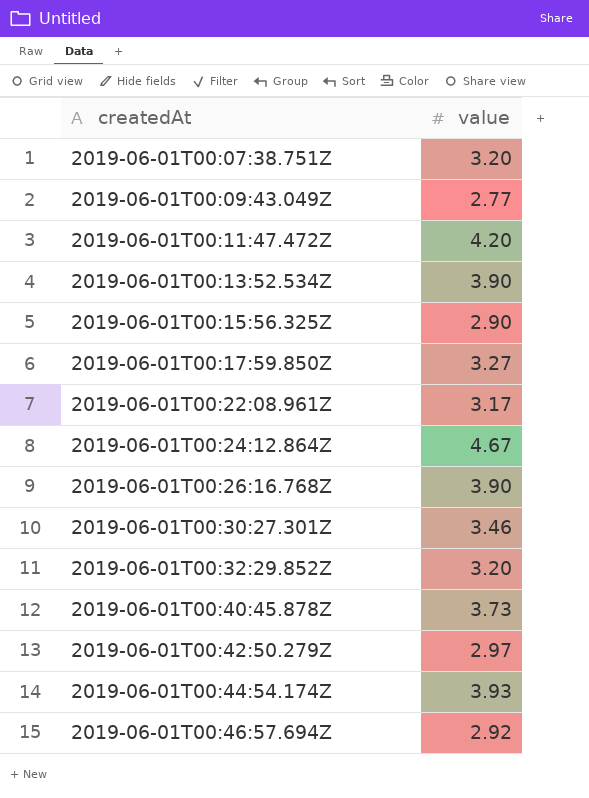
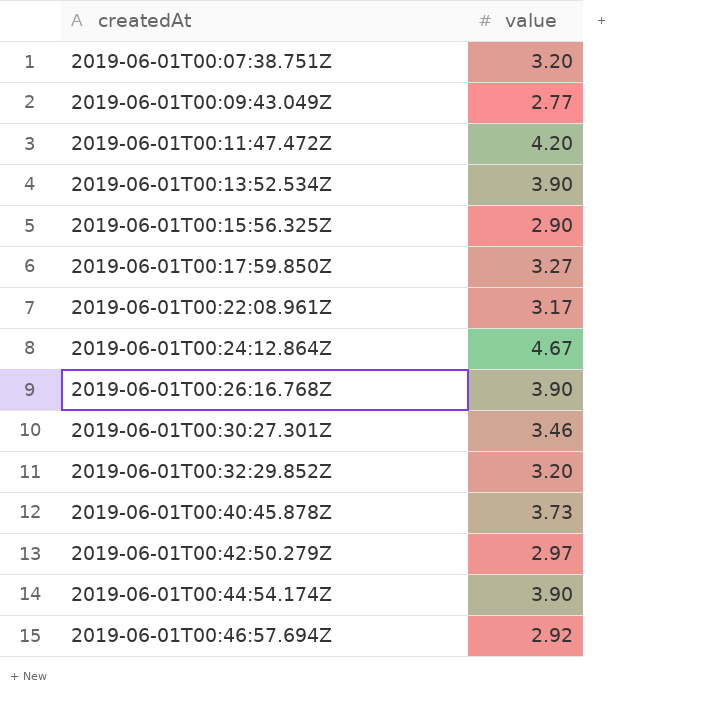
2019-06-01T00:44:54.174Z | value: 3.93 -> 3.90

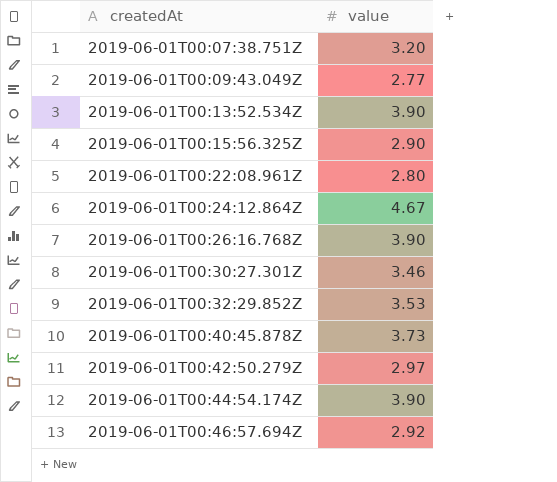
row 2019-06-01T00:11:47.472Z: 4.20 -> none
row 2019-06-01T00:17:59.850Z: 3.27 -> none
2019-06-01T00:22:08.961Z | value: 3.17 -> 2.80
2019-06-01T00:32:29.852Z | value: 3.20 -> 3.53

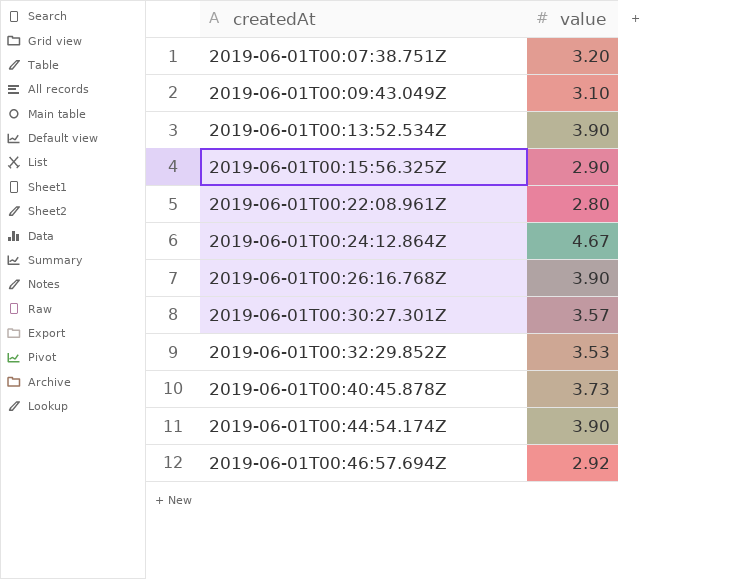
row 2019-06-01T00:42:50.279Z: 2.97 -> none
2019-06-01T00:09:43.049Z | value: 2.77 -> 3.10
2019-06-01T00:30:27.301Z | value: 3.46 -> 3.57

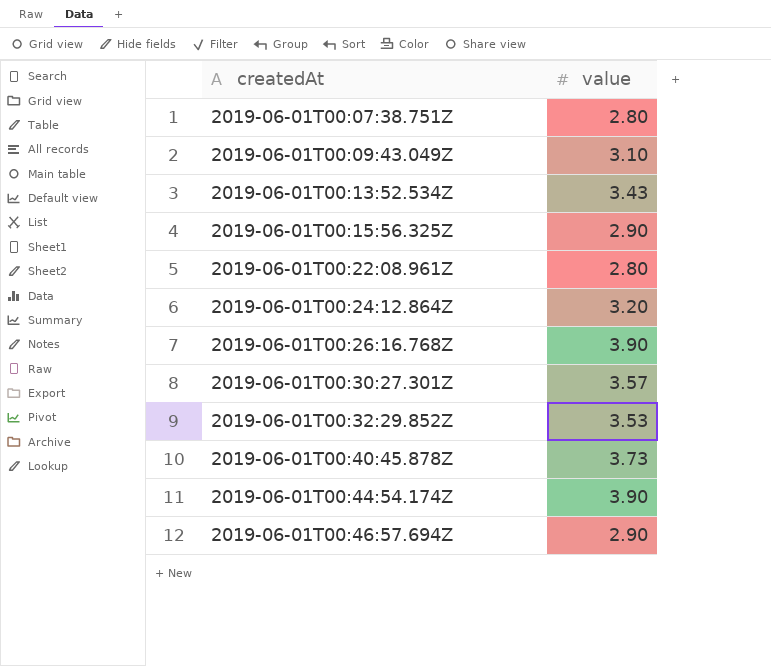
2019-06-01T00:07:38.751Z | value: 3.20 -> 2.80
2019-06-01T00:13:52.534Z | value: 3.90 -> 3.43
2019-06-01T00:24:12.864Z | value: 4.67 -> 3.20
2019-06-01T00:46:57.694Z | value: 2.92 -> 2.90

